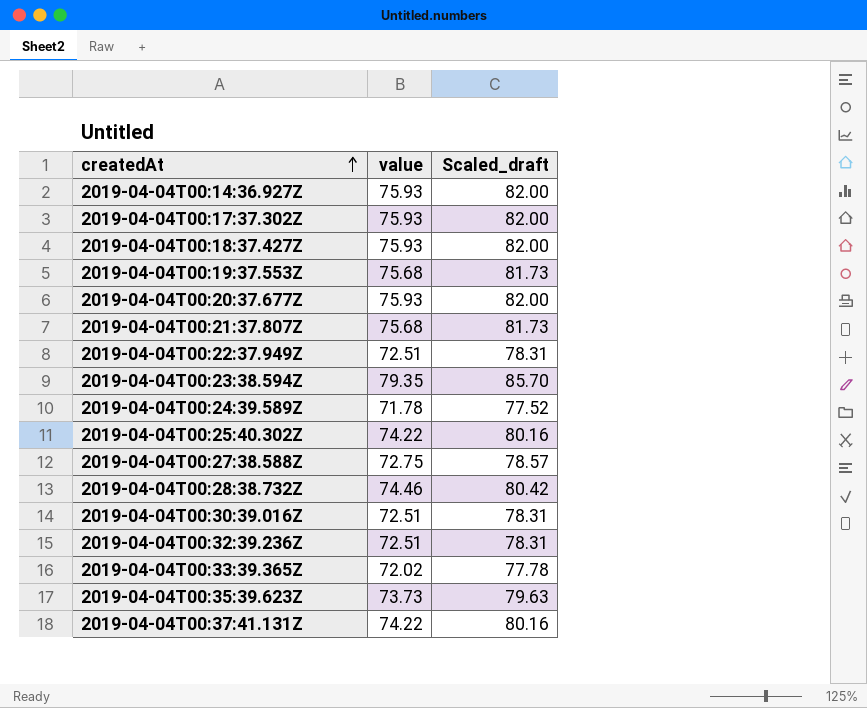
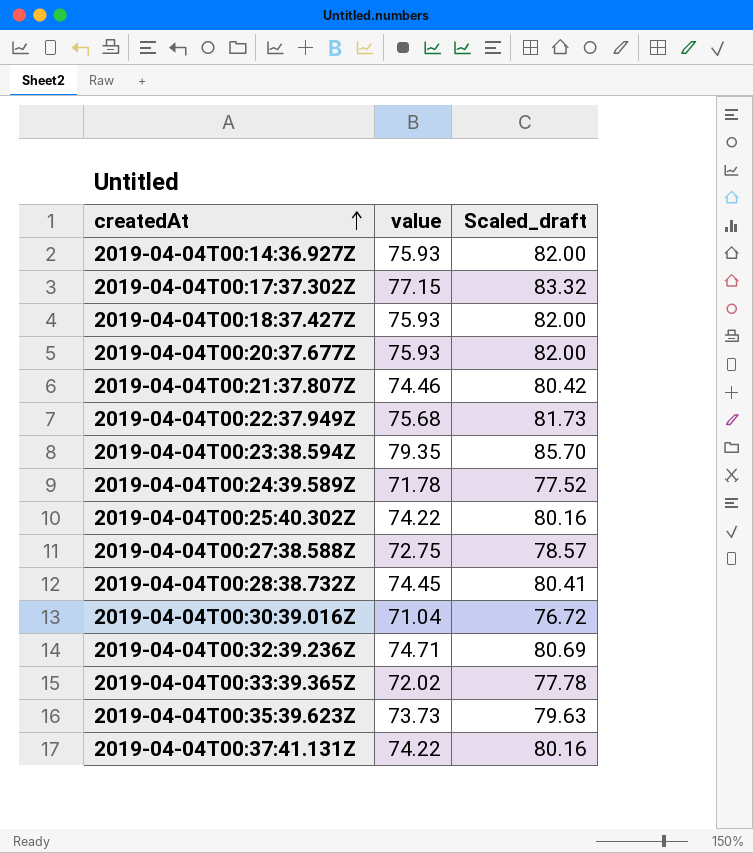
row 2019-04-04T00:19:37.553Z: 75.68 | 81.73 -> none
2019-04-04T00:17:37.302Z | value: 75.93 -> 77.15
2019-04-04T00:17:37.302Z | Scaled_draft: 82.00 -> 83.32
2019-04-04T00:21:37.807Z | value: 75.68 -> 74.46
2019-04-04T00:21:37.807Z | Scaled_draft: 81.73 -> 80.42
2019-04-04T00:22:37.949Z | value: 72.51 -> 75.68
2019-04-04T00:22:37.949Z | Scaled_draft: 78.31 -> 81.73
2019-04-04T00:28:38.732Z | value: 74.46 -> 74.45
2019-04-04T00:28:38.732Z | Scaled_draft: 80.42 -> 80.41
2019-04-04T00:30:39.016Z | value: 72.51 -> 71.04
2019-04-04T00:30:39.016Z | Scaled_draft: 78.31 -> 76.72
2019-04-04T00:32:39.236Z | value: 72.51 -> 74.71
2019-04-04T00:32:39.236Z | Scaled_draft: 78.31 -> 80.69

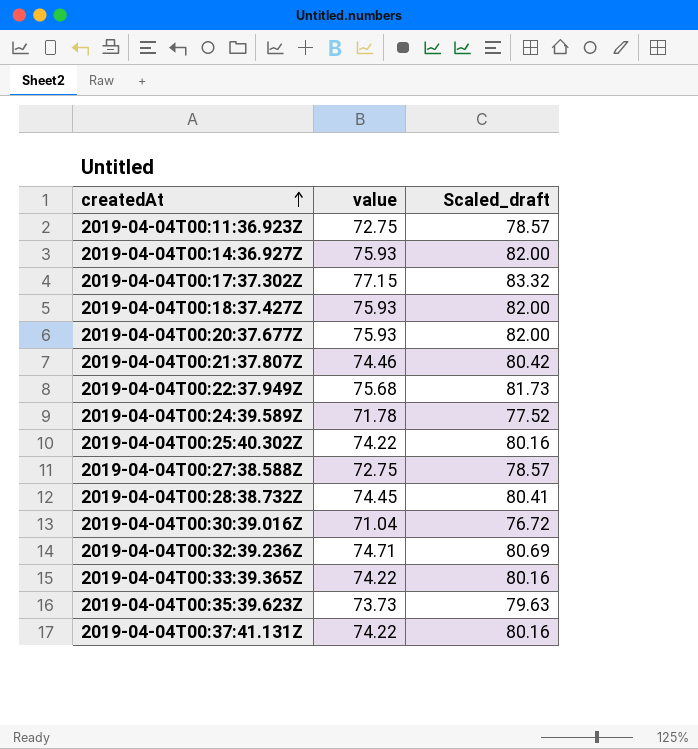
row 2019-04-04T00:23:38.594Z: 79.35 | 85.70 -> none
row 2019-04-04T00:11:36.923Z: none -> 72.75 | 78.57
2019-04-04T00:33:39.365Z | value: 72.02 -> 74.22
2019-04-04T00:33:39.365Z | Scaled_draft: 77.78 -> 80.16

